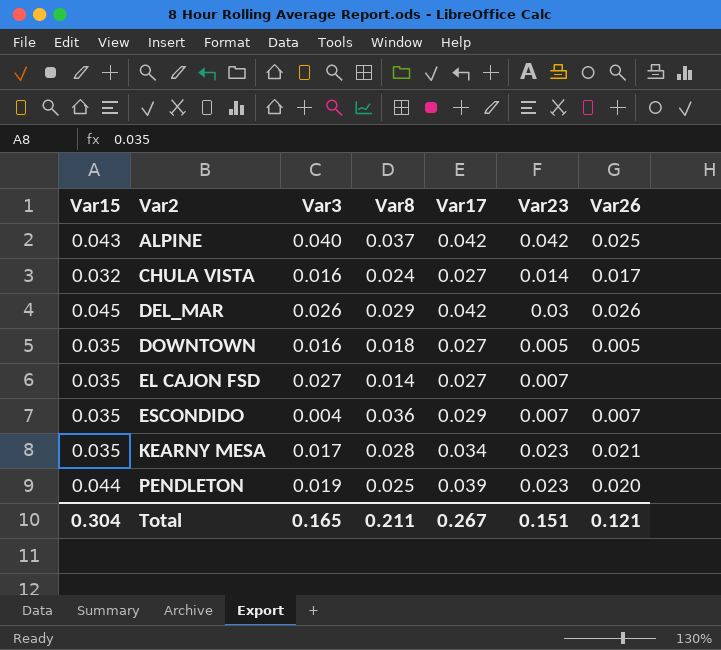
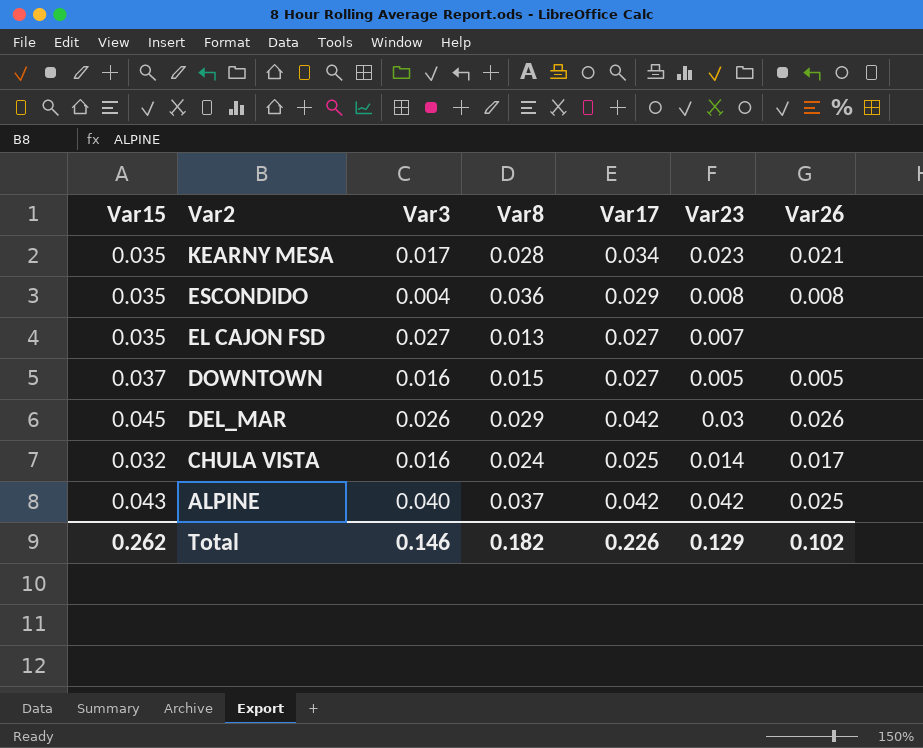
row order: Var2 ascending -> Var2 descending
row PENDLETON: 0.044 | 0.019 | 0.025 | 0.039 | 0.023 | 0.020 -> none
ESCONDIDO | Var23: 0.007 -> 0.008
ESCONDIDO | Var26: 0.007 -> 0.008
EL CAJON FSD | Var8: 0.014 -> 0.013
DOWNTOWN | Var15: 0.035 -> 0.037
DOWNTOWN | Var8: 0.018 -> 0.015
CHULA VISTA | Var17: 0.027 -> 0.025
Total | Var15: 0.304 -> 0.262
Total | Var3: 0.165 -> 0.146
Total | Var8: 0.211 -> 0.182
Total | Var17: 0.267 -> 0.226
Total | Var23: 0.151 -> 0.129
Total | Var26: 0.121 -> 0.102

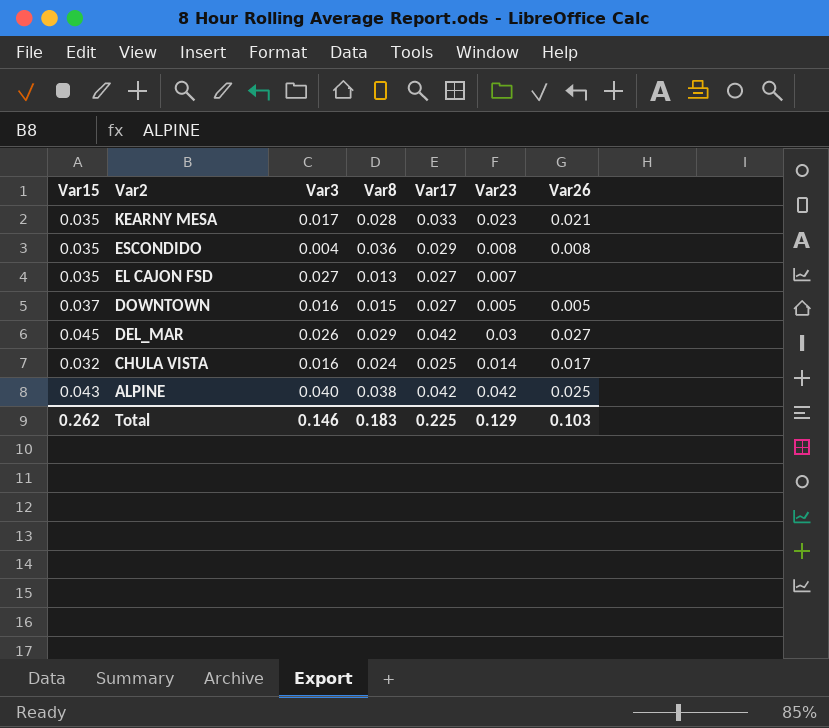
KEARNY MESA | Var17: 0.034 -> 0.033
DEL_MAR | Var26: 0.026 -> 0.027
ALPINE | Var8: 0.037 -> 0.038
Total | Var8: 0.182 -> 0.183
Total | Var17: 0.226 -> 0.225
Total | Var26: 0.102 -> 0.103

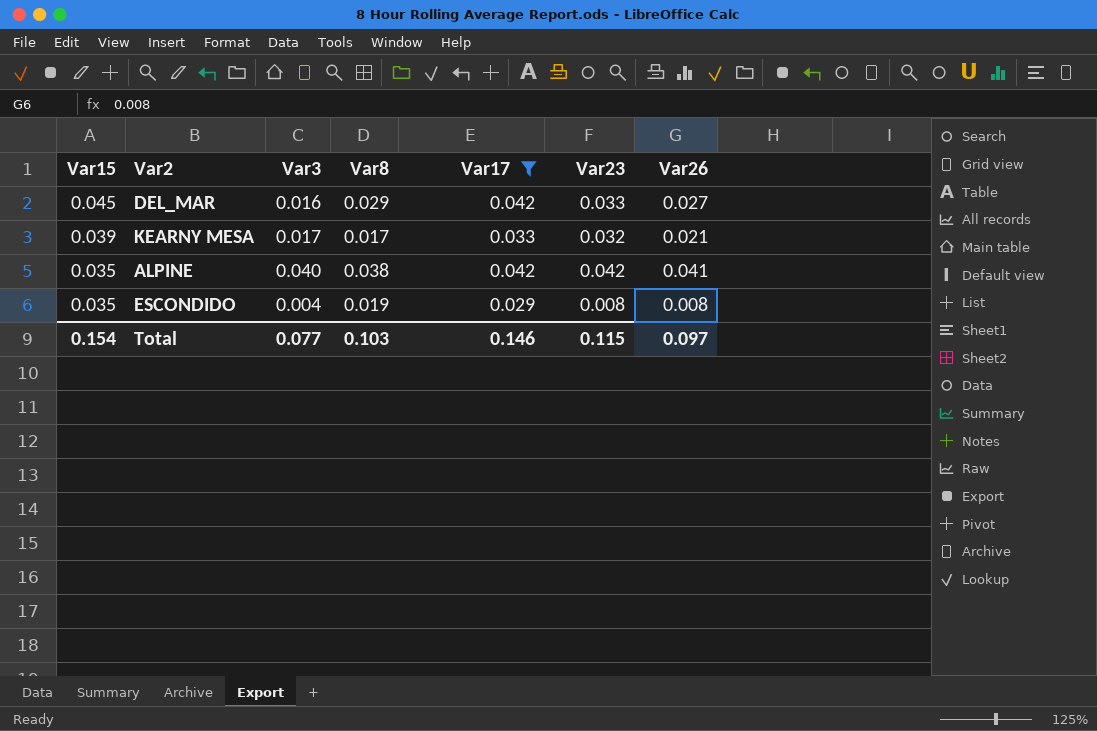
filter: none -> Var17 >= 0.029
row order: Var2 descending -> Var15 descending
DEL_MAR | Var3: 0.026 -> 0.016
DEL_MAR | Var23: 0.03 -> 0.033
KEARNY MESA | Var15: 0.035 -> 0.039
KEARNY MESA | Var8: 0.028 -> 0.017
KEARNY MESA | Var23: 0.023 -> 0.032
ALPINE | Var15: 0.043 -> 0.035
ALPINE | Var26: 0.025 -> 0.041
ESCONDIDO | Var8: 0.036 -> 0.019
Total | Var15: 0.262 -> 0.154
Total | Var3: 0.146 -> 0.077
Total | Var8: 0.183 -> 0.103
Total | Var17: 0.225 -> 0.146
Total | Var23: 0.129 -> 0.115
Total | Var26: 0.103 -> 0.097

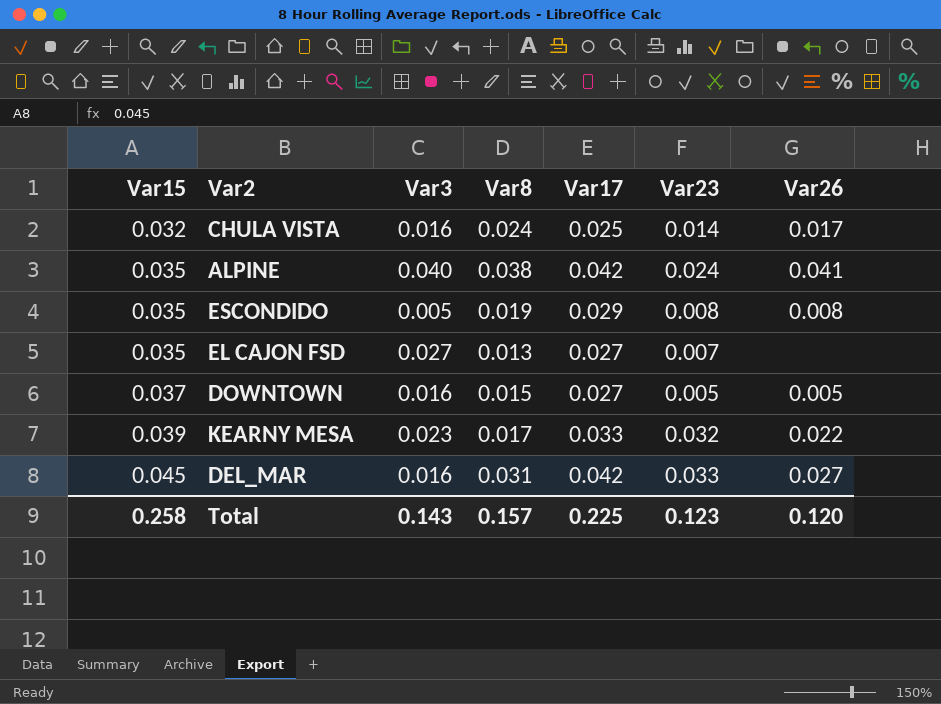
filter: Var17 >= 0.029 -> none
row order: Var15 descending -> Var15 ascending
ALPINE | Var23: 0.042 -> 0.024
ESCONDIDO | Var3: 0.004 -> 0.005
KEARNY MESA | Var3: 0.017 -> 0.023
KEARNY MESA | Var26: 0.021 -> 0.022
DEL_MAR | Var8: 0.029 -> 0.031
Total | Var15: 0.154 -> 0.258
Total | Var3: 0.077 -> 0.143
Total | Var8: 0.103 -> 0.157
Total | Var17: 0.146 -> 0.225
Total | Var23: 0.115 -> 0.123
Total | Var26: 0.097 -> 0.120

